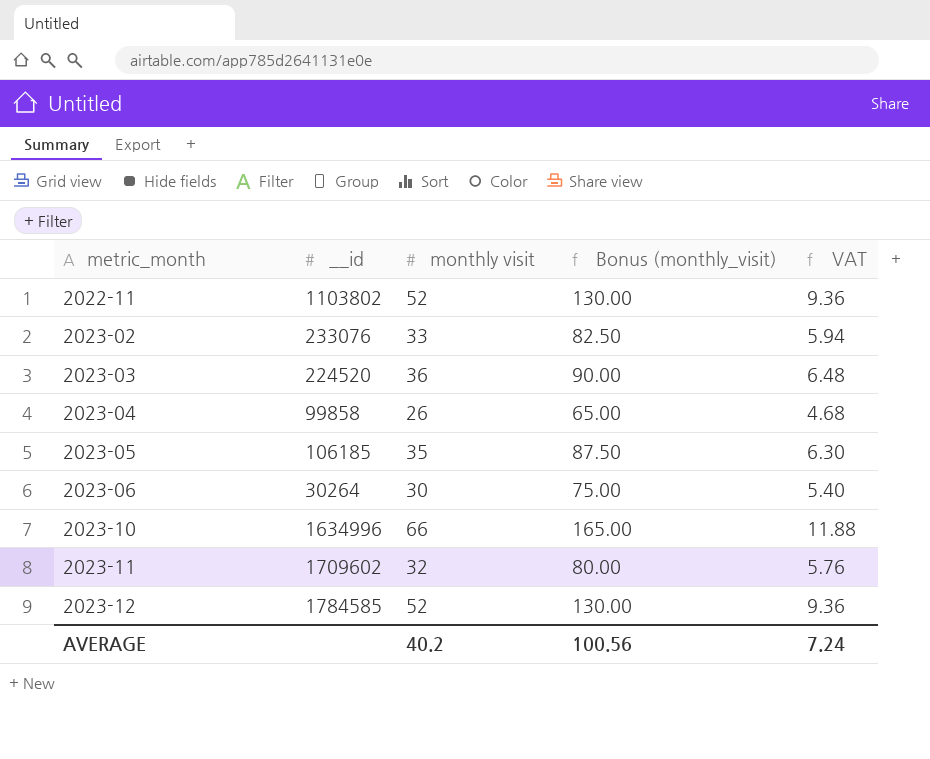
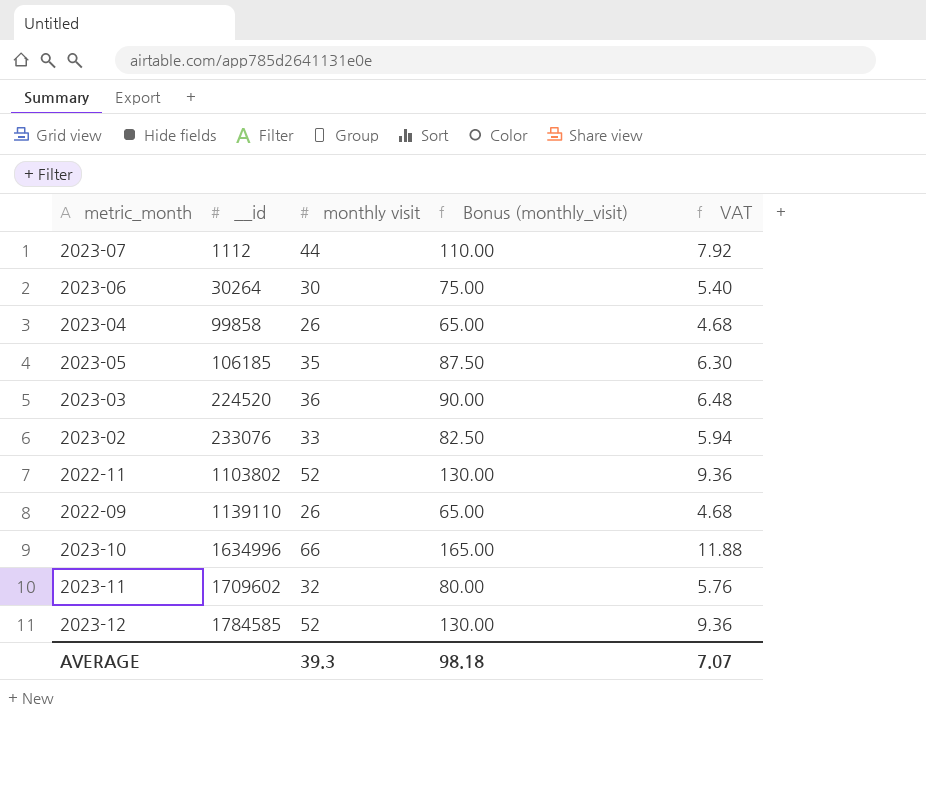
row order: metric_month ascending -> __id ascending
row 2023-07: none -> 1112 | 44 | 110.00 | 7.92
row 2022-09: none -> 1139110 | 26 | 65.00 | 4.68
AVERAGE | monthly visit: 40.2 -> 39.3
AVERAGE | Bonus (monthly_visit): 100.56 -> 98.18
AVERAGE | VAT: 7.24 -> 7.07

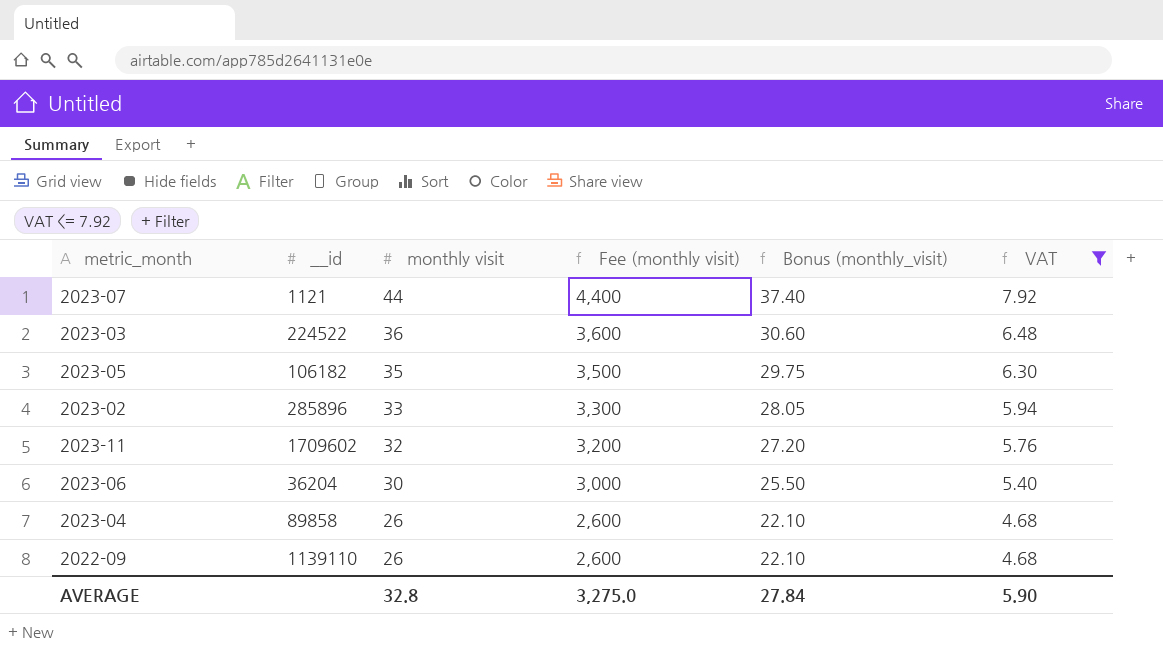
filter: none -> VAT <= 7.92
row order: __id ascending -> monthly visit descending
column Fee (monthly visit) | formula: none -> [monthly visit] * 100
column Bonus (monthly_visit) | formula: [monthly visit] * 2.5 -> [monthly visit] * 0.85
2023-07 | __id: 1112 -> 1121
2023-03 | __id: 224520 -> 224522
2023-05 | __id: 106185 -> 106182
2023-02 | __id: 233076 -> 285896
2023-06 | __id: 30264 -> 36204
2023-04 | __id: 99858 -> 89858
AVERAGE | monthly visit: 39.3 -> 32.8
AVERAGE | Bonus (monthly_visit): 98.18 -> 27.84
AVERAGE | VAT: 7.07 -> 5.90

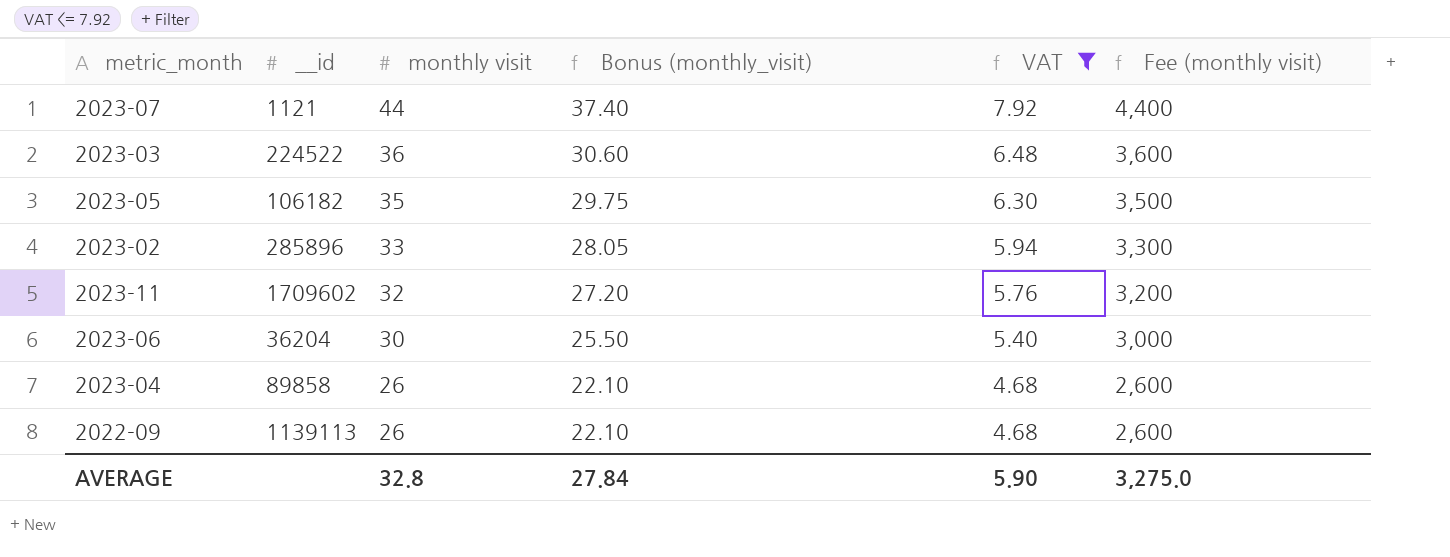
column Fee (monthly visit) | position: 4 -> 6
2022-09 | __id: 1139110 -> 1139113

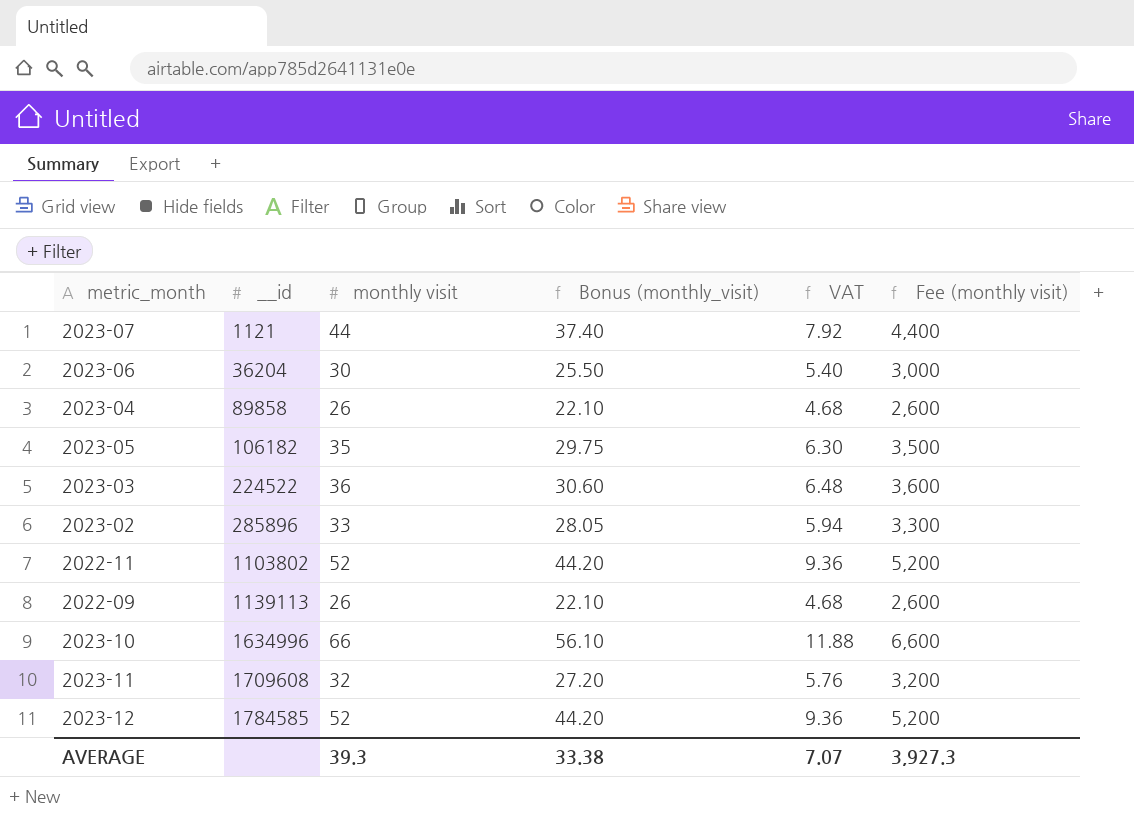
filter: VAT <= 7.92 -> none
row order: monthly visit descending -> __id ascending
2023-11 | __id: 1709602 -> 1709608
AVERAGE | monthly visit: 32.8 -> 39.3
AVERAGE | Bonus (monthly_visit): 27.84 -> 33.38
AVERAGE | VAT: 5.90 -> 7.07
AVERAGE | Fee (monthly visit): 3,275.0 -> 3,927.3

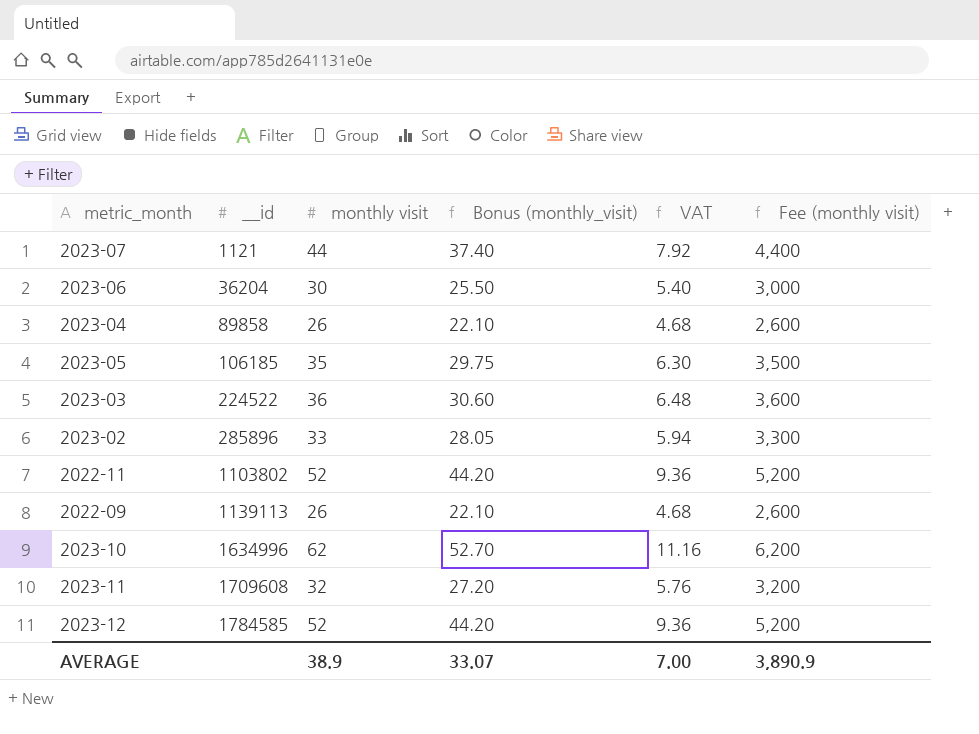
2023-05 | __id: 106182 -> 106185
2023-10 | monthly visit: 66 -> 62
2023-10 | Bonus (monthly_visit): 56.10 -> 52.70
2023-10 | VAT: 11.88 -> 11.16
2023-10 | Fee (monthly visit): 6,600 -> 6,200
AVERAGE | monthly visit: 39.3 -> 38.9
AVERAGE | Bonus (monthly_visit): 33.38 -> 33.07
AVERAGE | VAT: 7.07 -> 7.00
AVERAGE | Fee (monthly visit): 3,927.3 -> 3,890.9

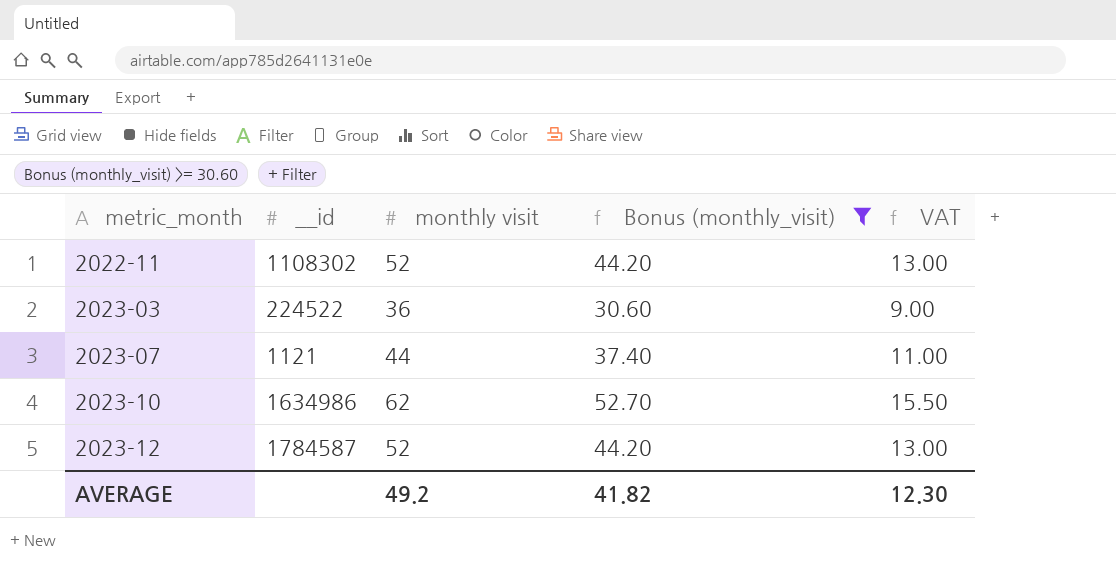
filter: none -> Bonus (monthly_visit) >= 30.60
row order: __id ascending -> metric_month ascending
column Fee (monthly visit) | formula: [monthly visit] * 100 -> none
column VAT | formula: [monthly visit] * 0.18 -> [monthly visit] * 0.25
2022-11 | __id: 1103802 -> 1108302
2023-10 | __id: 1634996 -> 1634986
2023-12 | __id: 1784585 -> 1784587
AVERAGE | monthly visit: 38.9 -> 49.2
AVERAGE | Bonus (monthly_visit): 33.07 -> 41.82
AVERAGE | VAT: 7.00 -> 12.30

